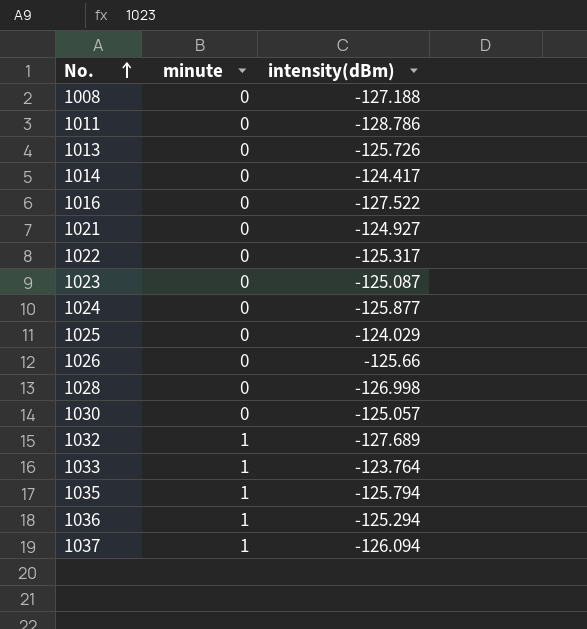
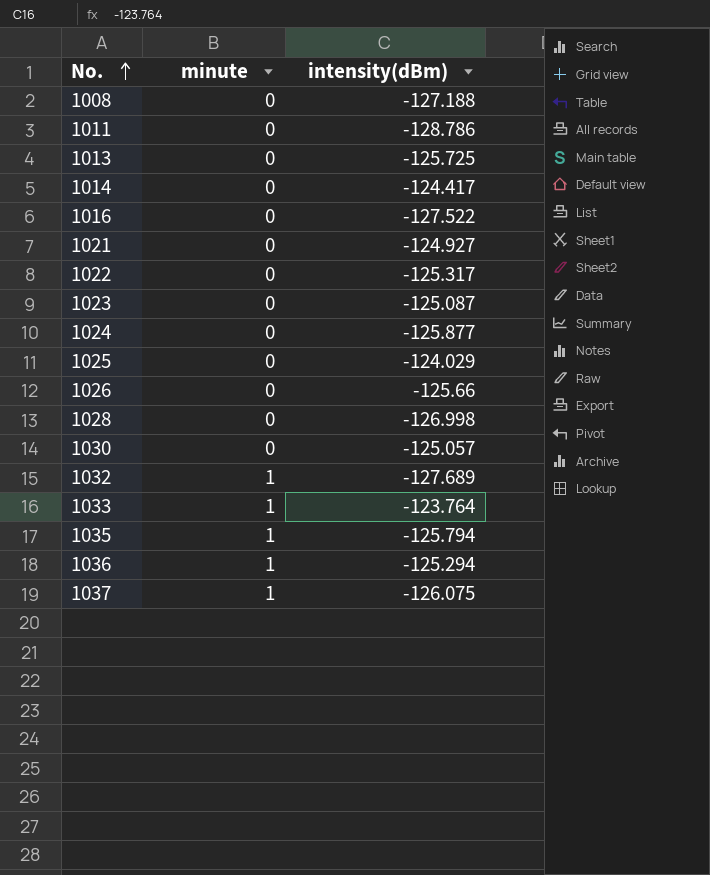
1013 | intensity(dBm): -125.726 -> -125.725
1037 | intensity(dBm): -126.094 -> -126.075

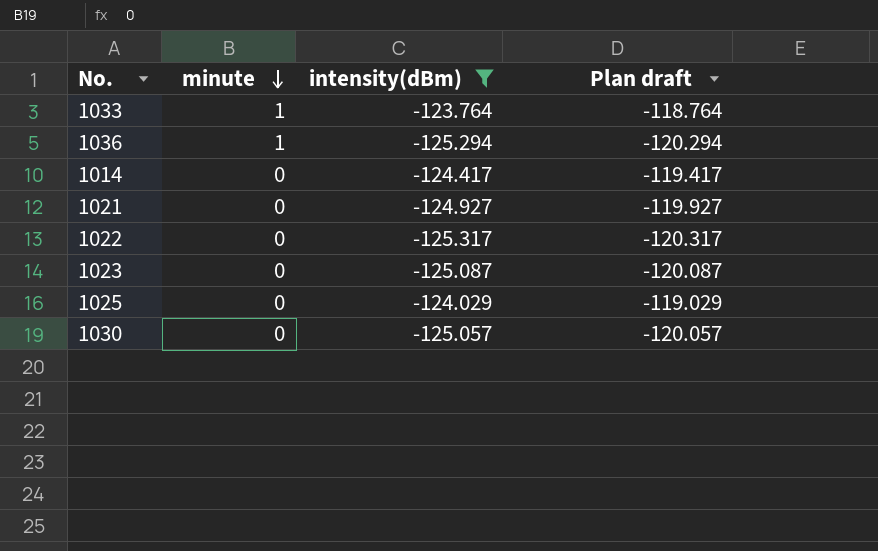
filter: none -> intensity(dBm) >= -125.317
row order: No. ascending -> minute descending
column Plan draft | formula: none -> [intensity(dBm)] + 5

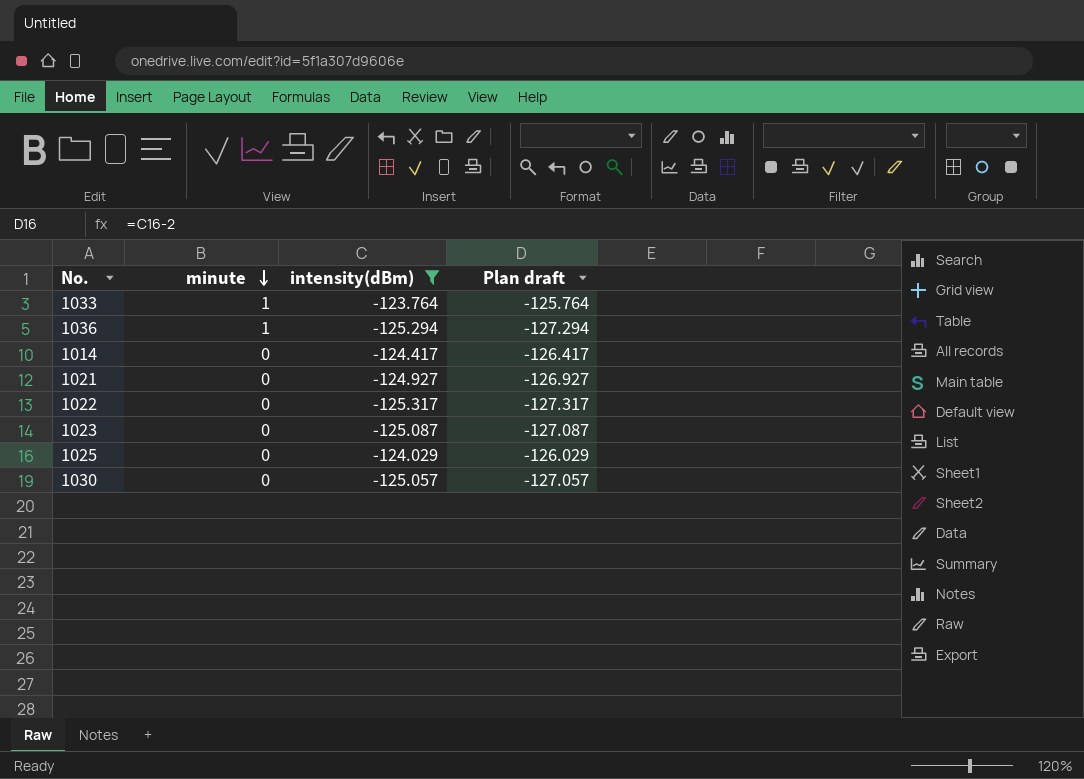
column Plan draft | formula: [intensity(dBm)] + 5 -> [intensity(dBm)] - 2

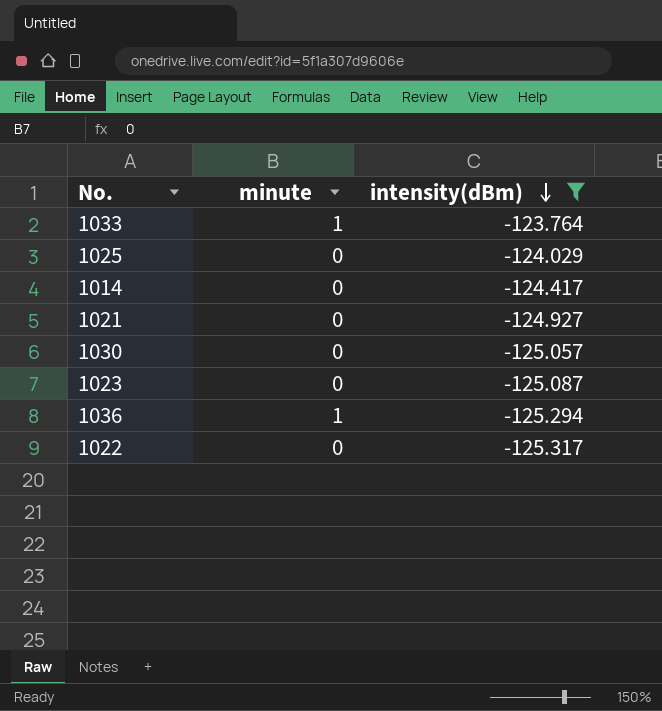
row order: minute descending -> intensity(dBm) descending
column Plan draft | formula: [intensity(dBm)] - 2 -> none

